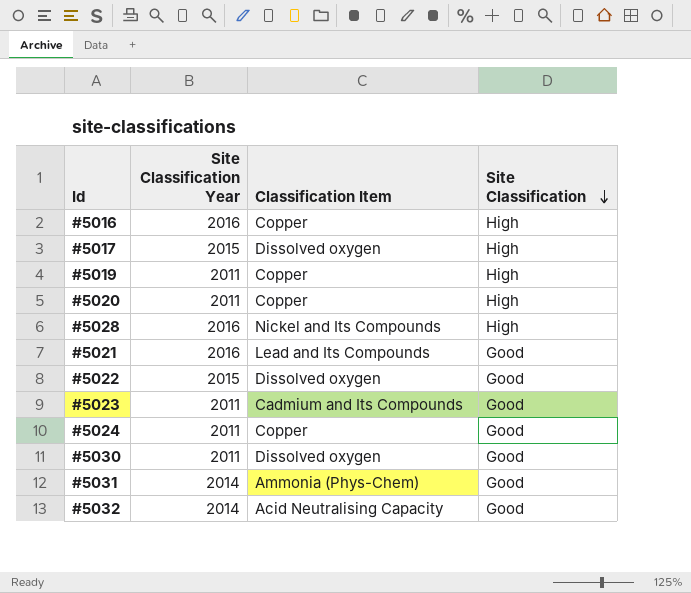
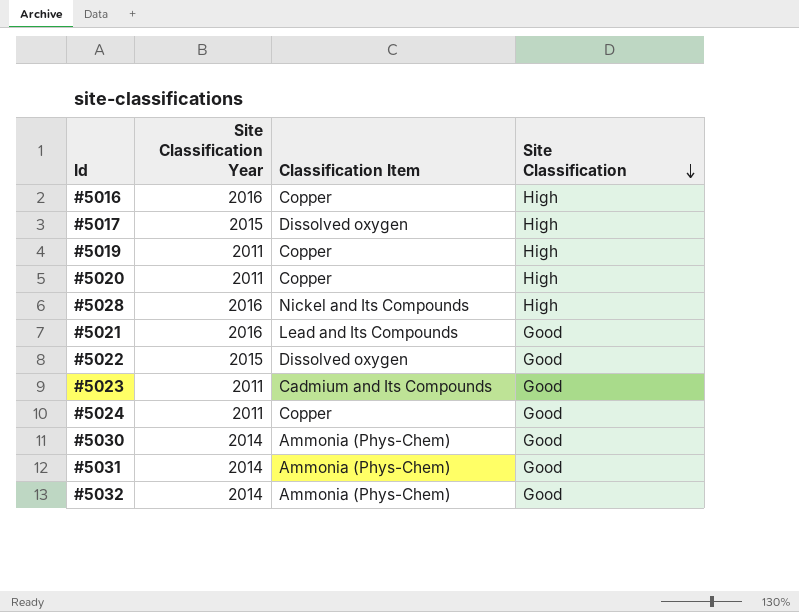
#5030 | Site Classification Year: 2011 -> 2014
#5030 | Classification Item: Dissolved oxygen -> Ammonia (Phys-Chem)
#5032 | Classification Item: Acid Neutralising Capacity -> Ammonia (Phys-Chem)

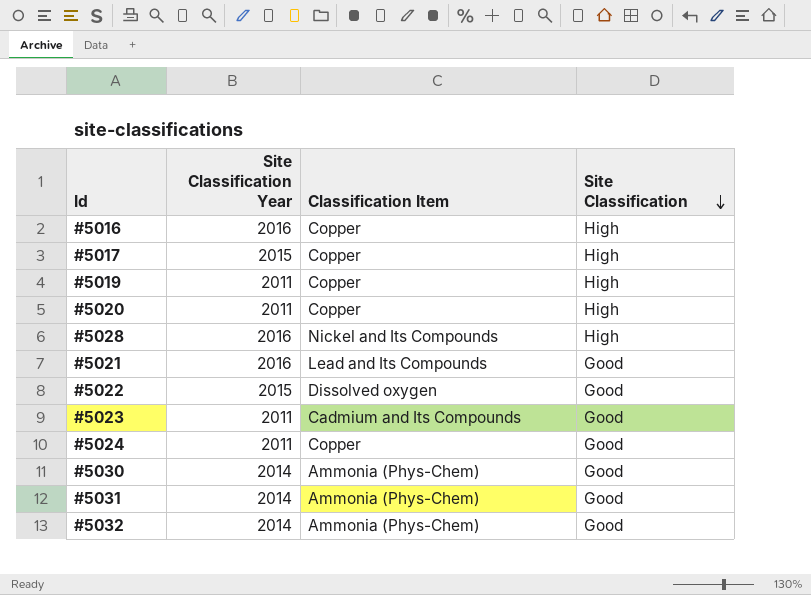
#5017 | Classification Item: Dissolved oxygen -> Copper

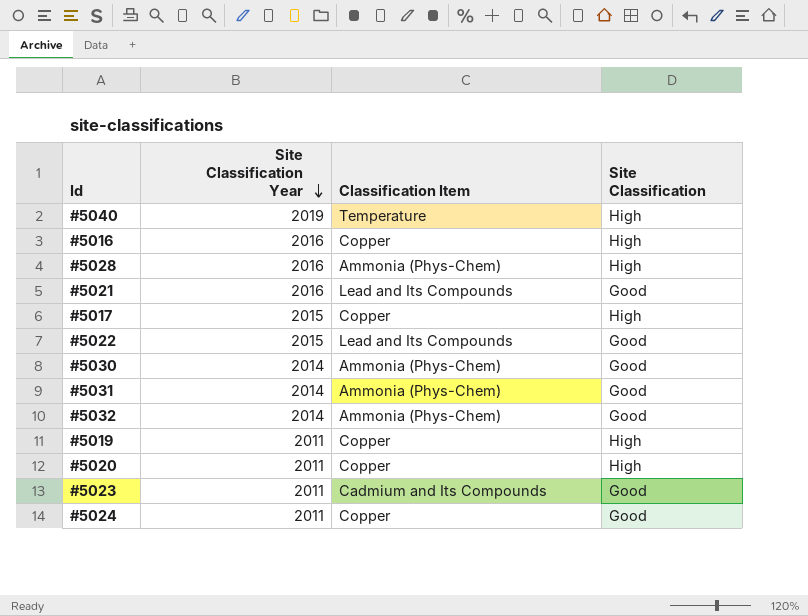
row order: Site Classification descending -> Site Classification Year descending
row #5040: none -> 2019 | Temperature | High
#5028 | Classification Item: Nickel and Its Compounds -> Ammonia (Phys-Chem)
#5022 | Classification Item: Dissolved oxygen -> Lead and Its Compounds

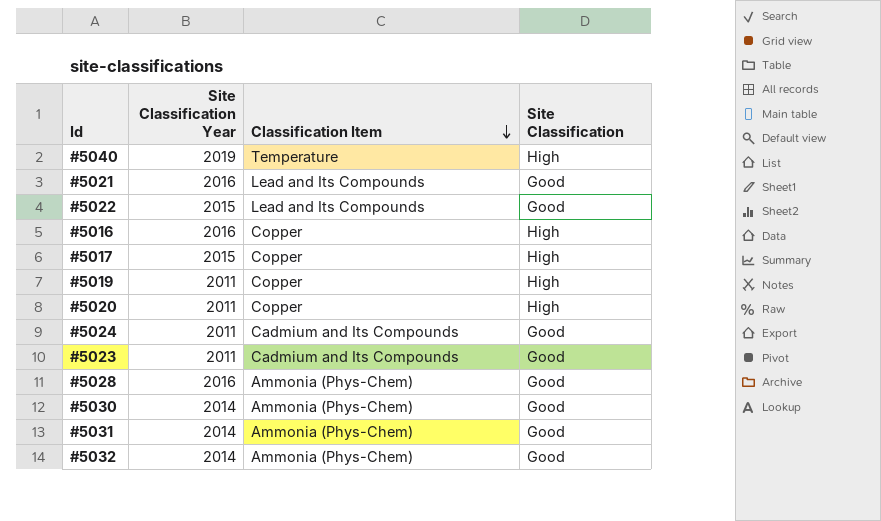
row order: Site Classification Year descending -> Classification Item descending
#5024 | Classification Item: Copper -> Cadmium and Its Compounds
#5028 | Site Classification: High -> Good

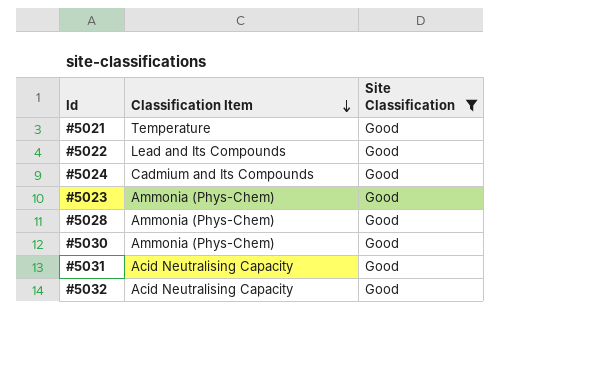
filter: none -> Site Classification = Good
column Site Classification Year | position: 2 -> none
#5021 | Classification Item: Lead and Its Compounds -> Temperature
#5023 | Classification Item: Cadmium and Its Compounds -> Ammonia (Phys-Chem)
#5031 | Classification Item: Ammonia (Phys-Chem) -> Acid Neutralising Capacity
#5032 | Classification Item: Ammonia (Phys-Chem) -> Acid Neutralising Capacity

